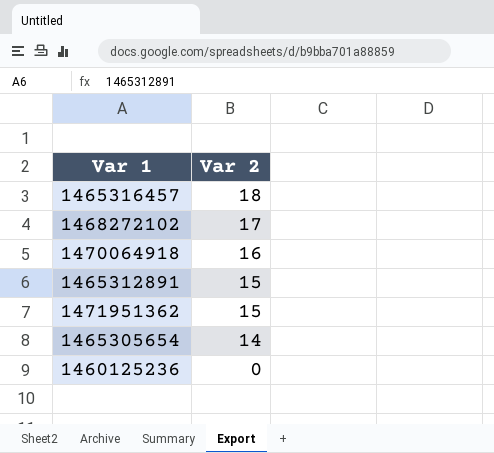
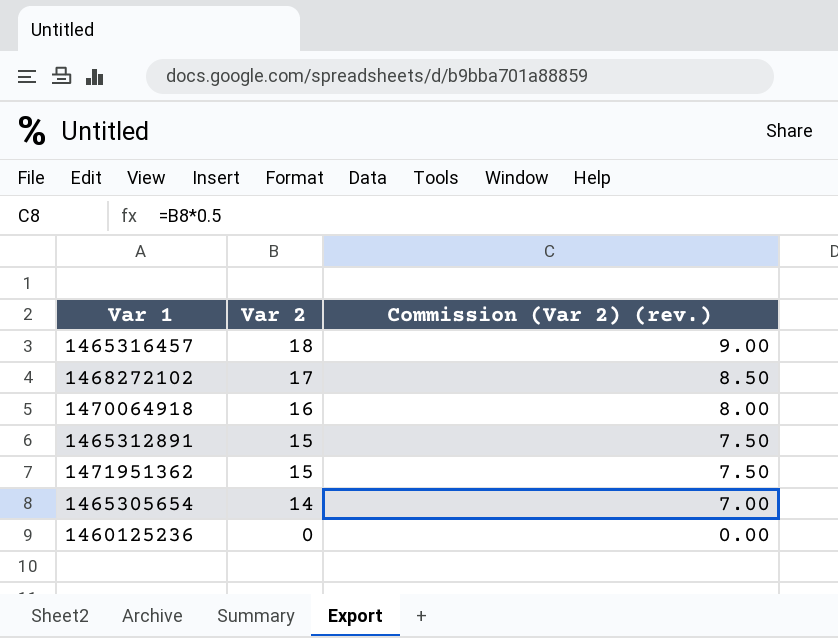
column Commission (Var 2) (rev.) | formula: none -> [Var 2] * 0.5

